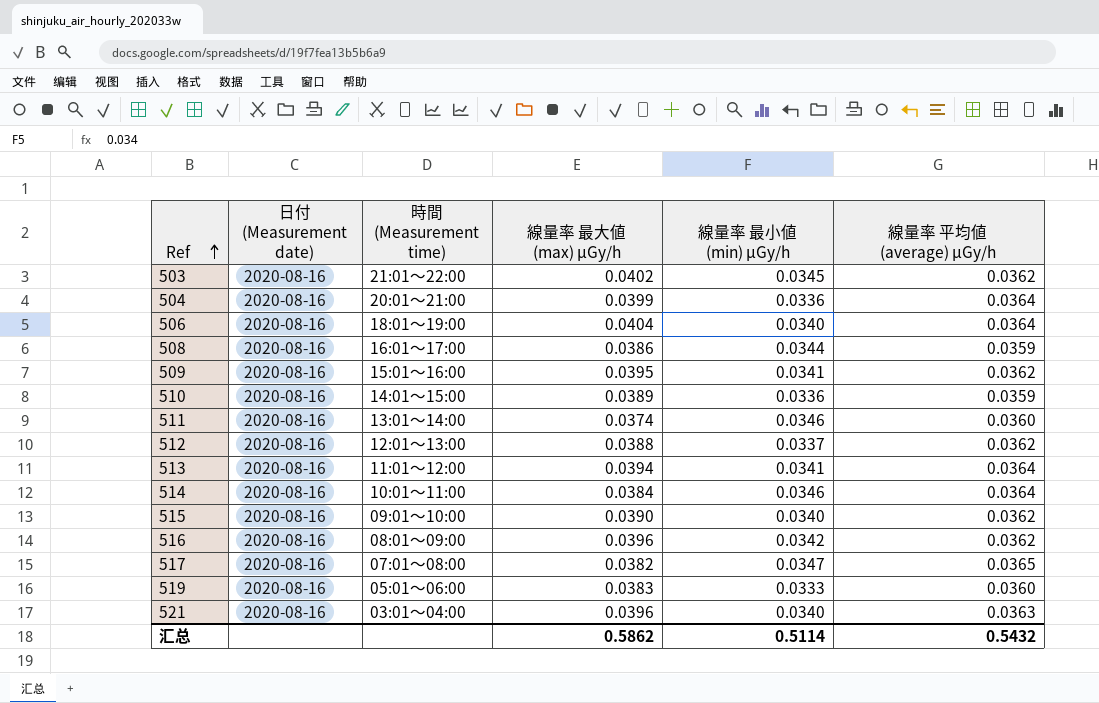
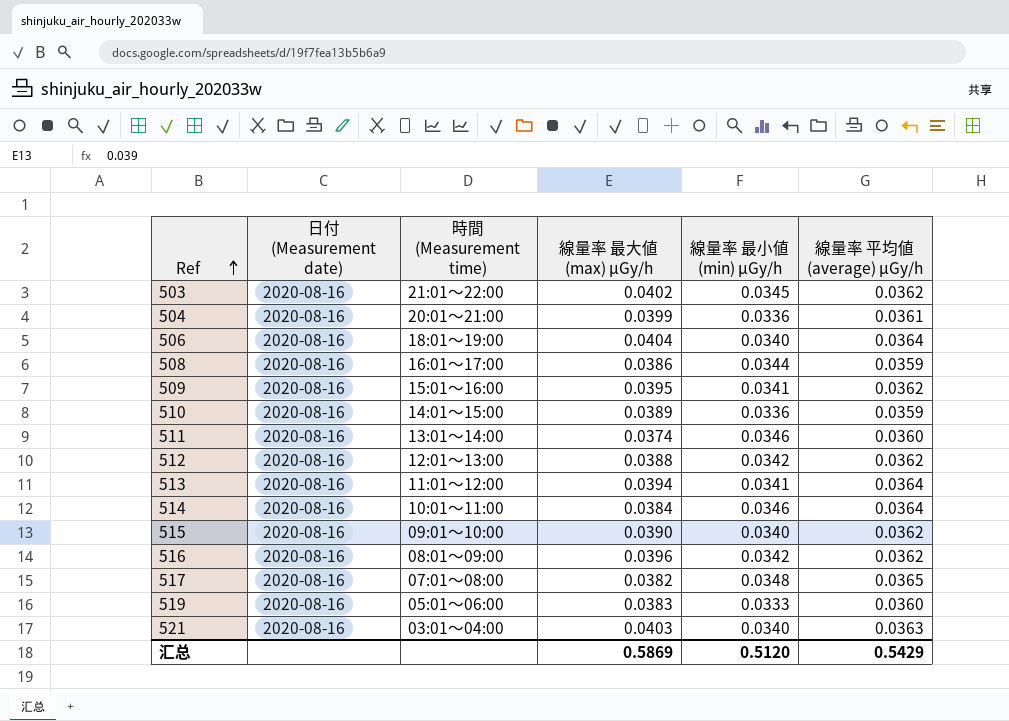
504 | 線量率 平均値 (average) μGy/h: 0.0364 -> 0.0361
512 | 線量率 最小値 (min) μGy/h: 0.0337 -> 0.0342
517 | 線量率 最小値 (min) μGy/h: 0.0347 -> 0.0348
521 | 線量率 最大値 (max) μGy/h: 0.0396 -> 0.0403
汇总 | 線量率 最大値 (max) μGy/h: 0.5862 -> 0.5869
汇总 | 線量率 最小値 (min) μGy/h: 0.5114 -> 0.5120
汇总 | 線量率 平均値 (average) μGy/h: 0.5432 -> 0.5429

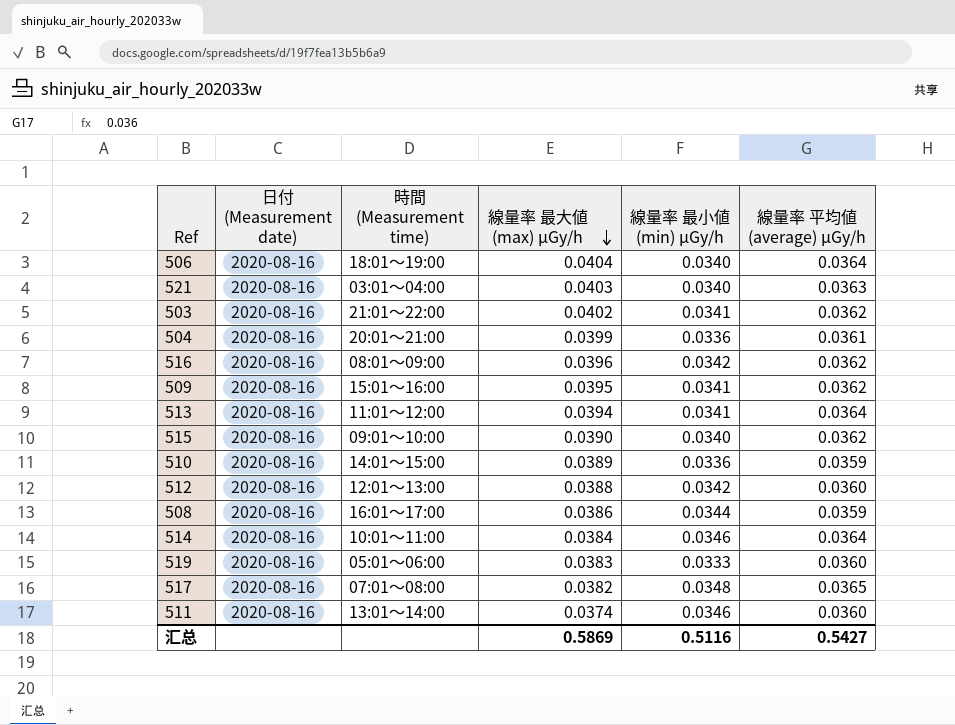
row order: Ref ascending -> 線量率 最大値 (max) μGy/h descending
503 | 線量率 最小値 (min) μGy/h: 0.0345 -> 0.0341
512 | 線量率 平均値 (average) μGy/h: 0.0362 -> 0.0360
汇总 | 線量率 最小値 (min) μGy/h: 0.5120 -> 0.5116
汇总 | 線量率 平均値 (average) μGy/h: 0.5429 -> 0.5427

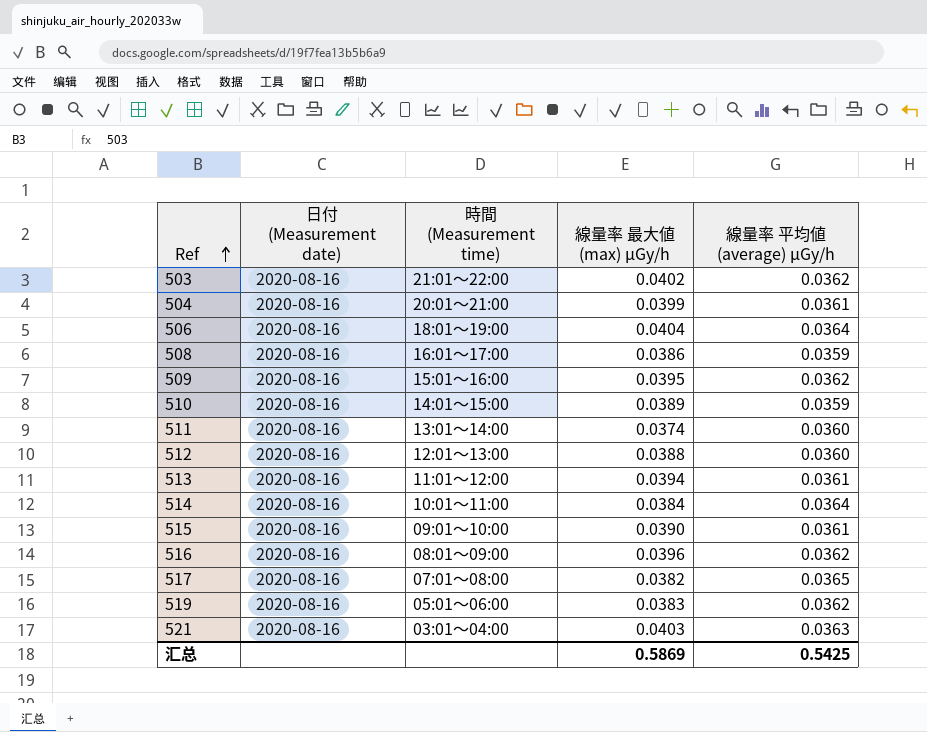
row order: 線量率 最大値 (max) μGy/h descending -> Ref ascending
column 線量率 最小値 (min) μGy/h | position: 5 -> none
513 | 線量率 平均値 (average) μGy/h: 0.0364 -> 0.0361
515 | 線量率 平均値 (average) μGy/h: 0.0362 -> 0.0361
519 | 線量率 平均値 (average) μGy/h: 0.0360 -> 0.0362
汇总 | 線量率 平均値 (average) μGy/h: 0.5427 -> 0.5425

